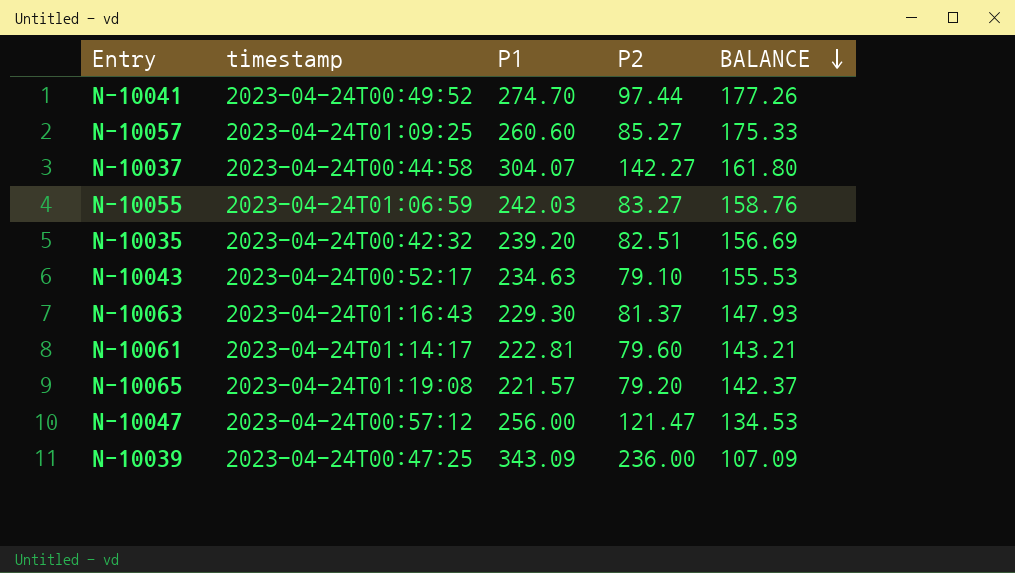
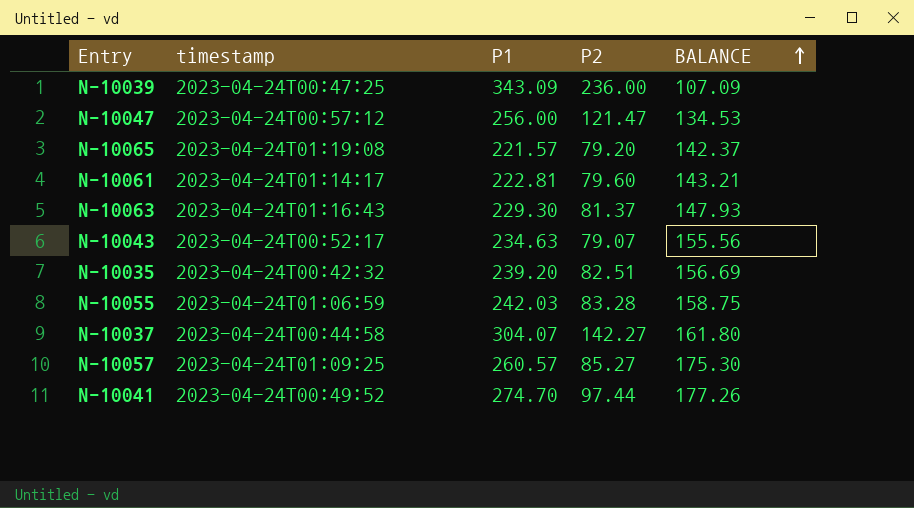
row order: BALANCE descending -> BALANCE ascending
N-10043 | P2: 79.10 -> 79.07
N-10043 | BALANCE: 155.53 -> 155.56
N-10055 | P2: 83.27 -> 83.28
N-10055 | BALANCE: 158.76 -> 158.75
N-10057 | P1: 260.60 -> 260.57
N-10057 | BALANCE: 175.33 -> 175.30

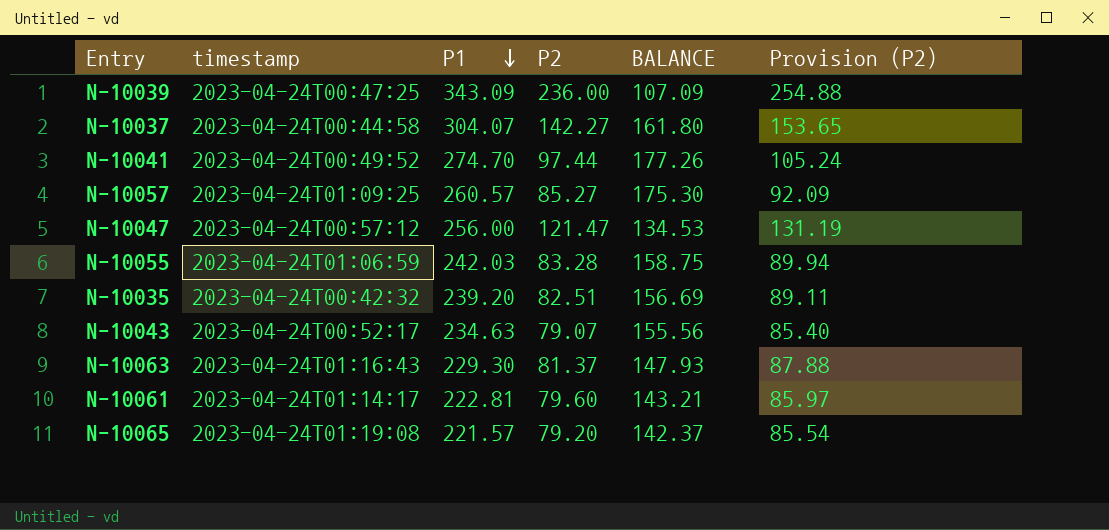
row order: BALANCE ascending -> P1 descending
column Provision (P2) | formula: none -> [P2] * 1.08

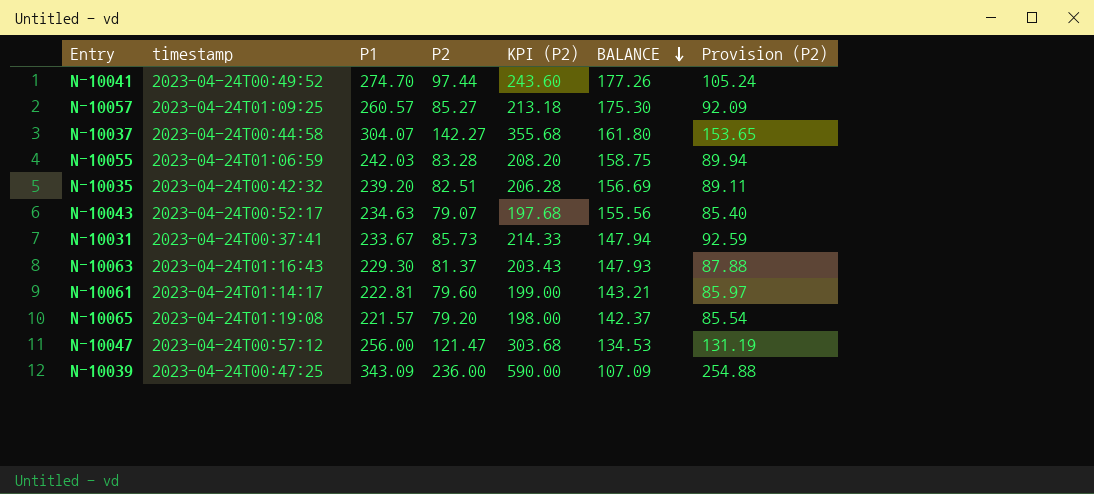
row order: P1 descending -> BALANCE descending
column KPI (P2) | formula: none -> [P2] * 2.5
row N-10031: none -> 2023-04-24T00:37:41 | 233.67 | 85.73 | 214.33 | 147.94 | 92.59

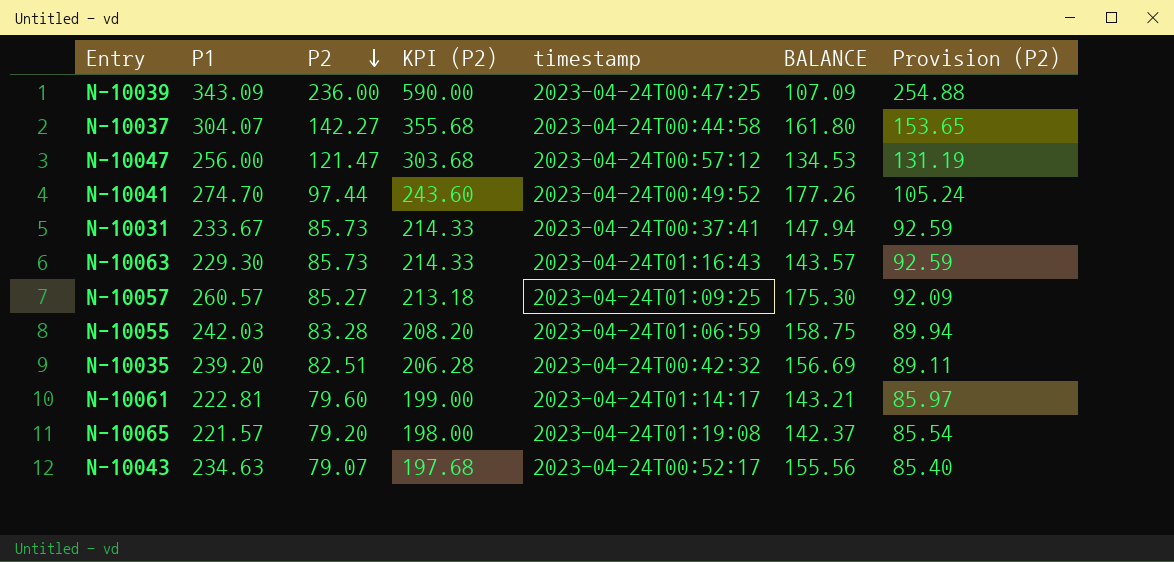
row order: BALANCE descending -> P2 descending
column timestamp | position: 2 -> 5
N-10063 | P2: 81.37 -> 85.73
N-10063 | KPI (P2): 203.43 -> 214.33
N-10063 | BALANCE: 147.93 -> 143.57
N-10063 | Provision (P2): 87.88 -> 92.59

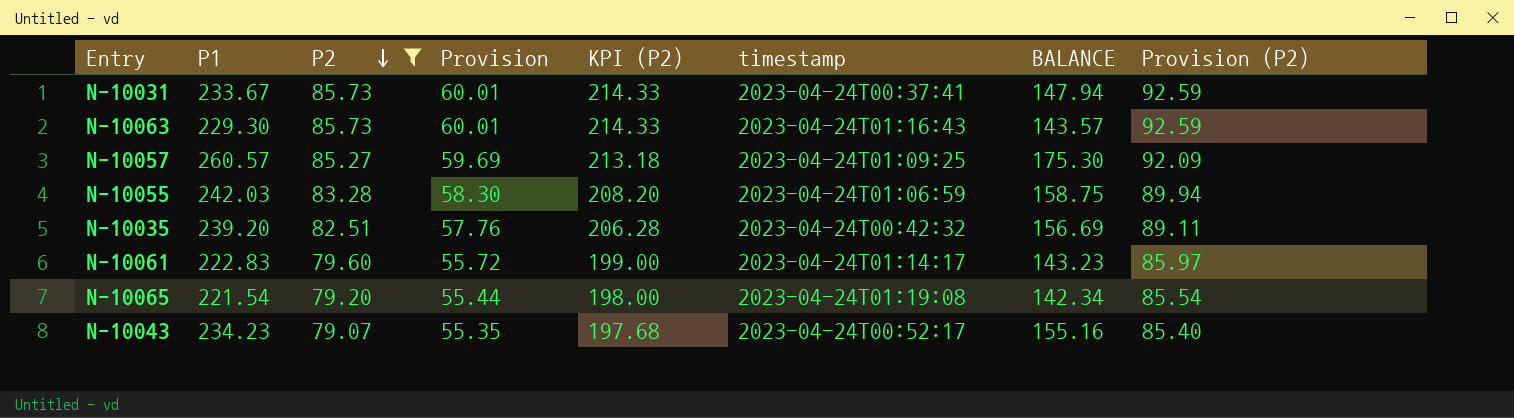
filter: none -> P2 <= 85.73
column Provision | formula: none -> [P2] * 0.7
N-10061 | P1: 222.81 -> 222.83
N-10061 | BALANCE: 143.21 -> 143.23
N-10065 | P1: 221.57 -> 221.54
N-10065 | BALANCE: 142.37 -> 142.34
N-10043 | P1: 234.63 -> 234.23
N-10043 | BALANCE: 155.56 -> 155.16

